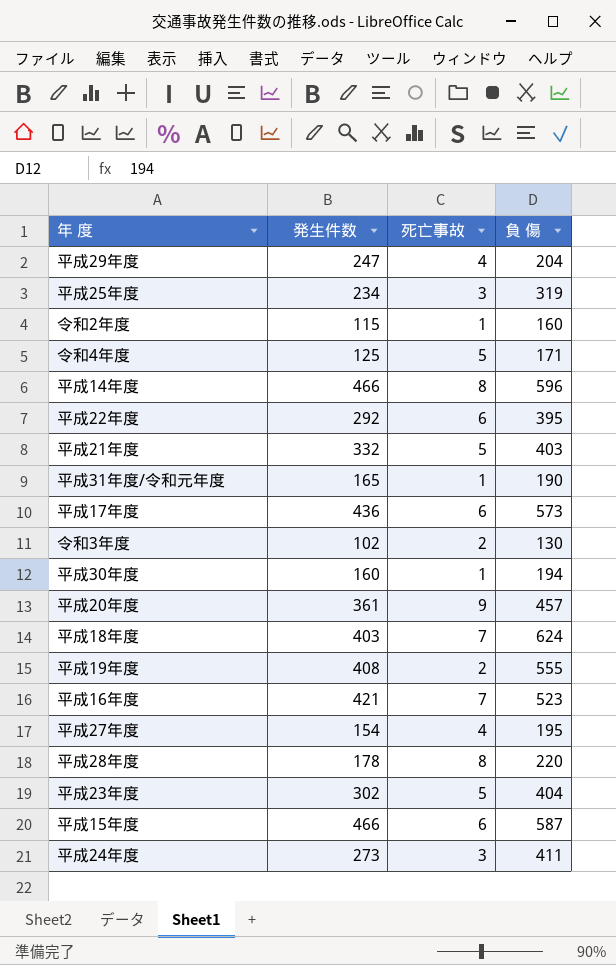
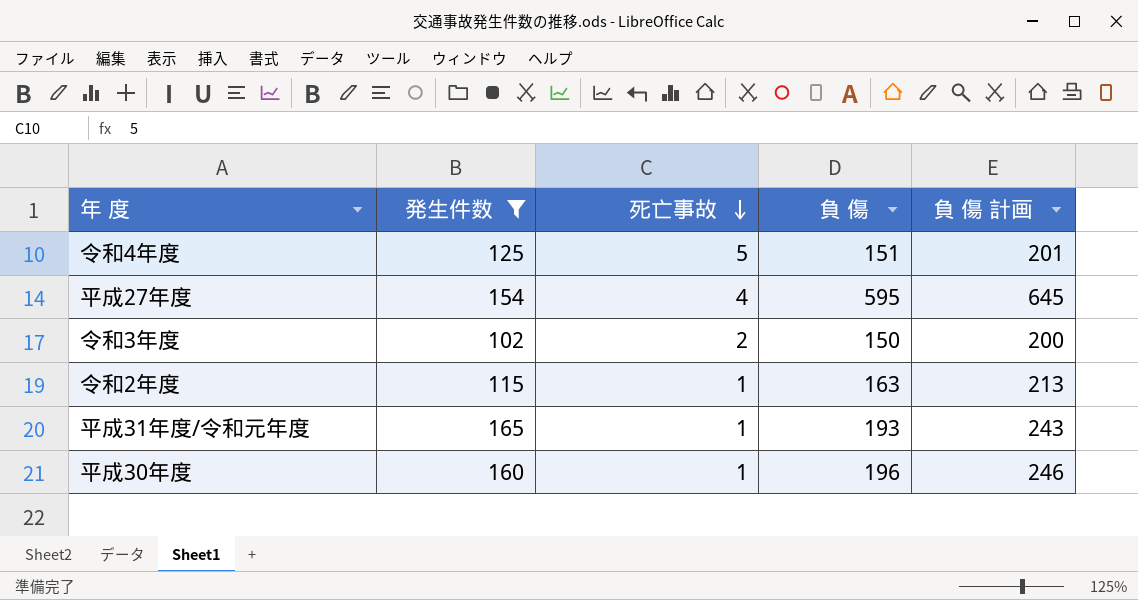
filter: none -> 発生件数 <= 165
row order: none -> 死亡事故 descending
column 負 傷 計画 | formula: none -> [負 傷] + 50
令和4年度 | 負 傷: 171 -> 151
平成27年度 | 負 傷: 195 -> 595
令和3年度 | 負 傷: 130 -> 150
令和2年度 | 負 傷: 160 -> 163
平成31年度/令和元年度 | 負 傷: 190 -> 193
平成30年度 | 負 傷: 194 -> 196

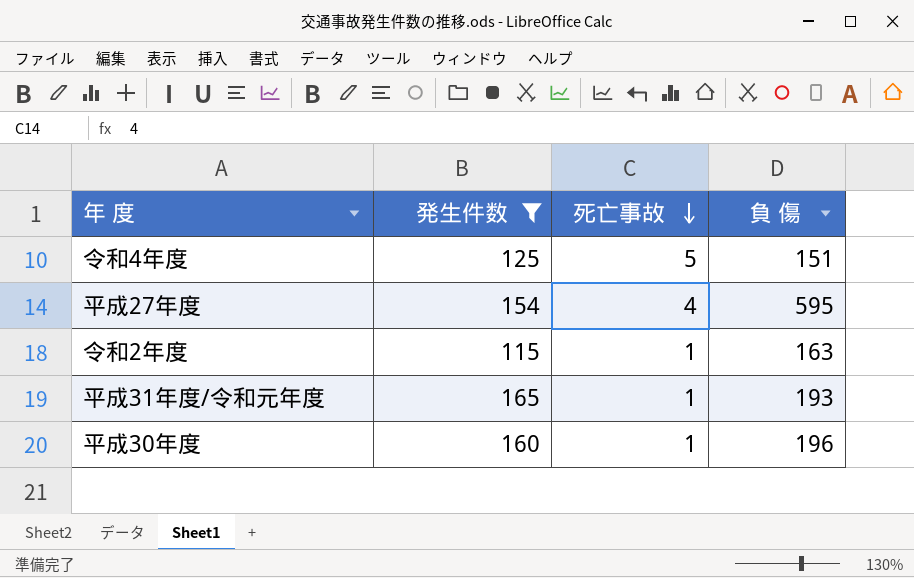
column 負 傷 計画 | formula: [負 傷] + 50 -> none
row 令和3年度: 102 | 2 | 150 | 200 -> none

